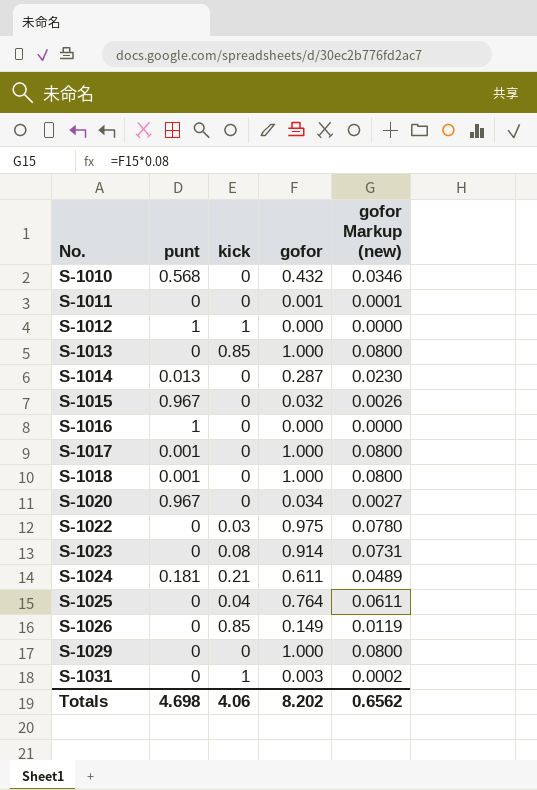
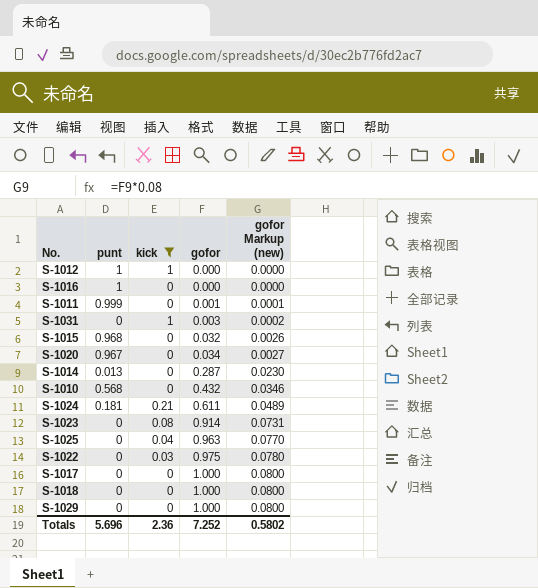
filter: none -> kick != 0.85
row order: No. ascending -> gofor ascending
S-1011 | punt: 0 -> 0.999
S-1015 | punt: 0.967 -> 0.968
S-1025 | gofor: 0.764 -> 0.963
S-1025 | gofor Markup (new): 0.0611 -> 0.0770
S-1017 | punt: 0.001 -> 0
S-1018 | punt: 0.001 -> 0
Totals | punt: 4.698 -> 5.696
Totals | kick: 4.06 -> 2.36
Totals | gofor: 8.202 -> 7.252
Totals | gofor Markup (new): 0.6562 -> 0.5802

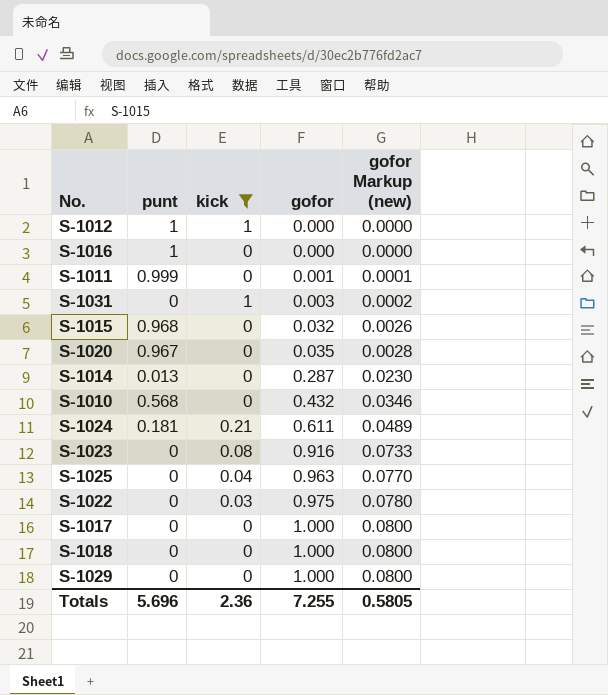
S-1020 | gofor: 0.034 -> 0.035
S-1020 | gofor Markup (new): 0.0027 -> 0.0028
S-1023 | gofor: 0.914 -> 0.916
S-1023 | gofor Markup (new): 0.0731 -> 0.0733
Totals | gofor: 7.252 -> 7.255
Totals | gofor Markup (new): 0.5802 -> 0.5805

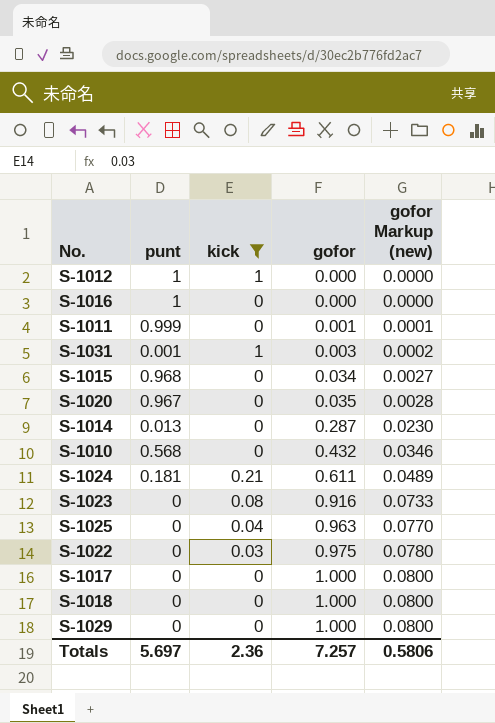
S-1031 | punt: 0 -> 0.001
S-1015 | gofor: 0.032 -> 0.034
S-1015 | gofor Markup (new): 0.0026 -> 0.0027
Totals | punt: 5.696 -> 5.697
Totals | gofor: 7.255 -> 7.257
Totals | gofor Markup (new): 0.5805 -> 0.5806

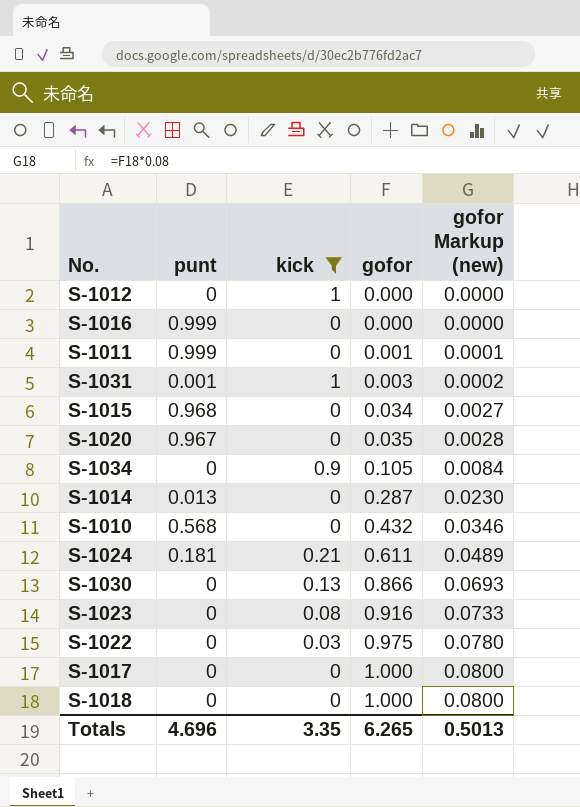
row S-1025: 0 | 0.04 | 0.963 | 0.0770 -> none
row S-1029: 0 | 0 | 1.000 | 0.0800 -> none
S-1012 | punt: 1 -> 0
S-1016 | punt: 1 -> 0.999
row S-1034: none -> 0 | 0.9 | 0.105 | 0.0084
row S-1030: none -> 0 | 0.13 | 0.866 | 0.0693
Totals | punt: 5.697 -> 4.696
Totals | kick: 2.36 -> 3.35
Totals | gofor: 7.257 -> 6.265
Totals | gofor Markup (new): 0.5806 -> 0.5013

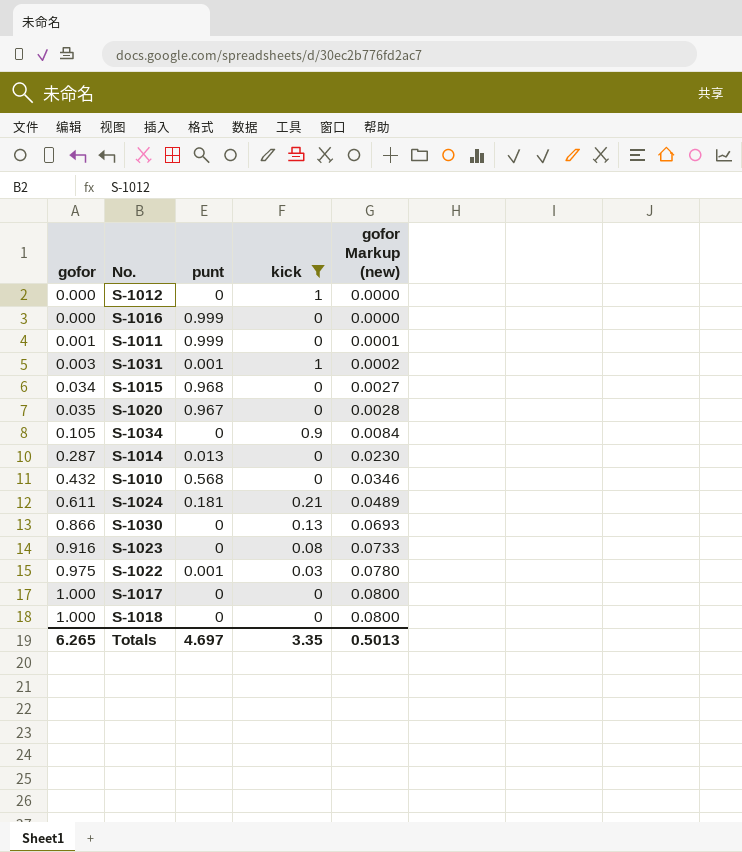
column gofor | position: 4 -> 1
S-1022 | punt: 0 -> 0.001
Totals | punt: 4.696 -> 4.697

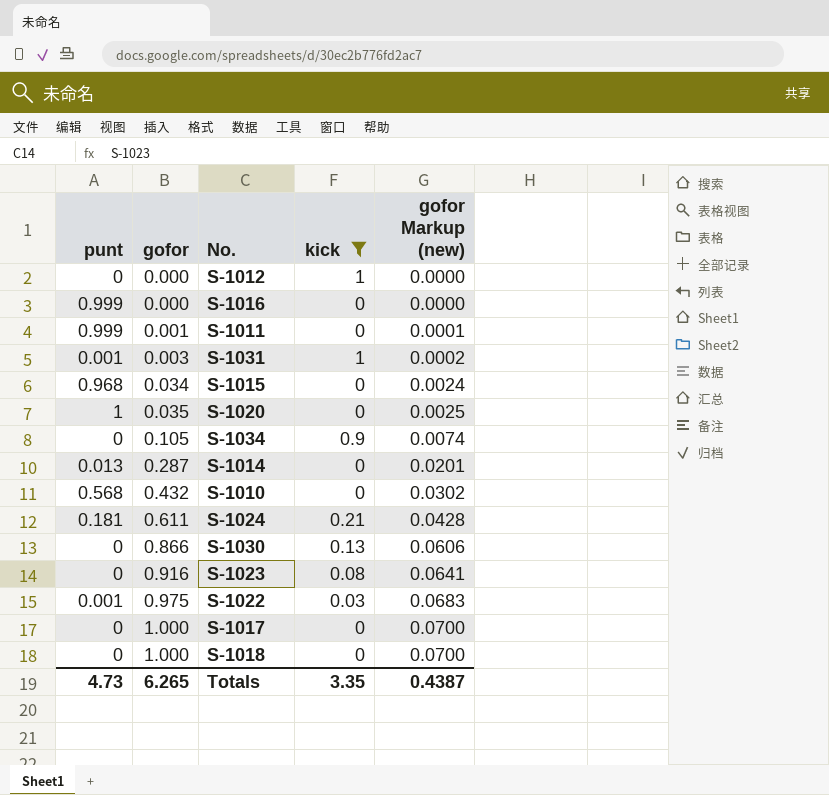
column punt | position: 3 -> 1
column gofor Markup (new) | formula: [gofor] * 0.08 -> [gofor] * 0.07
S-1020 | punt: 0.967 -> 1
Totals | punt: 4.697 -> 4.73
Totals | gofor Markup (new): 0.5013 -> 0.4387

